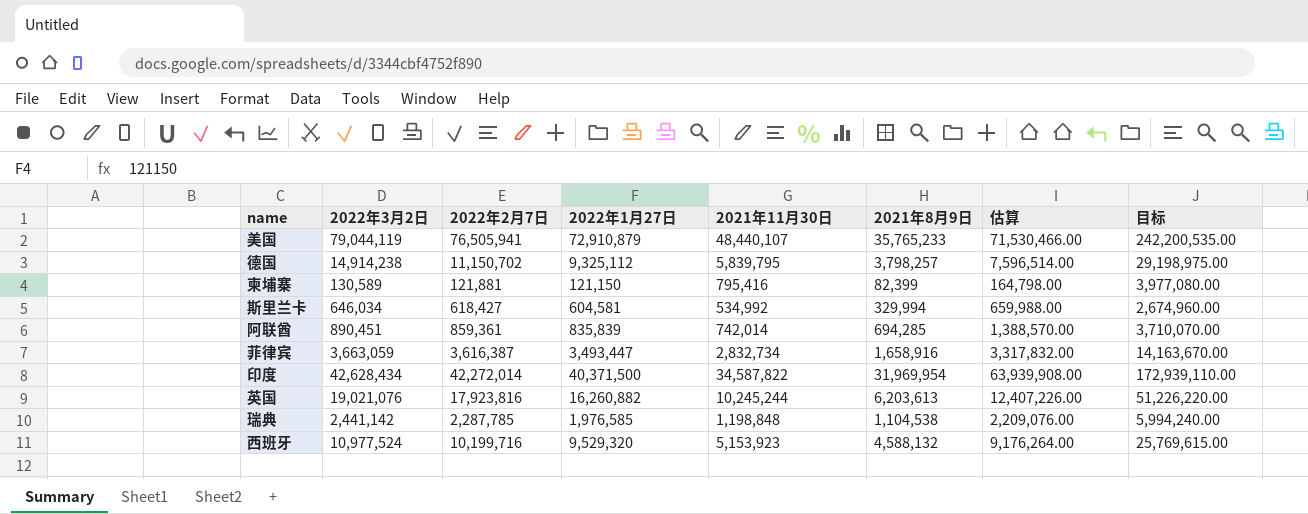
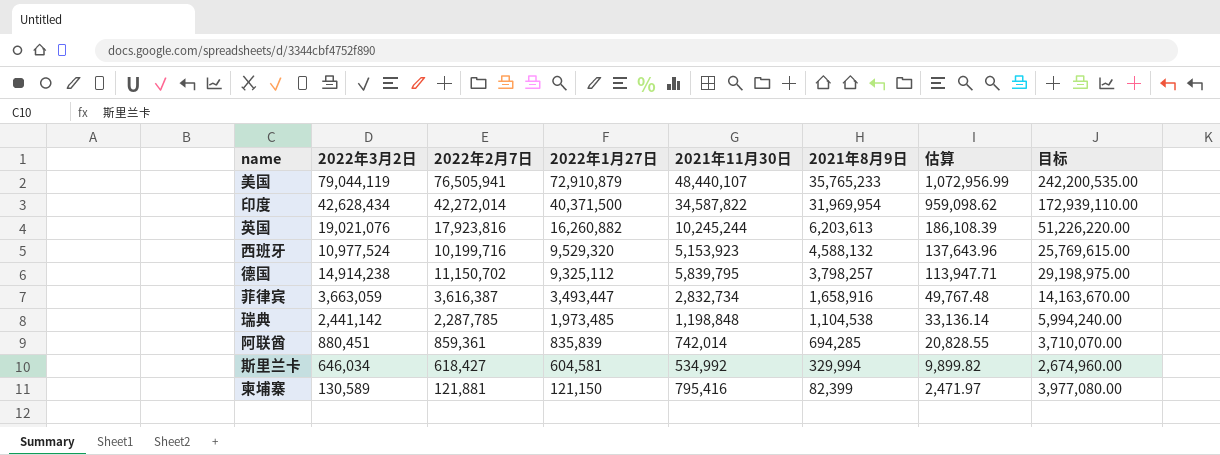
row order: none -> 2022年1月27日 descending
column 估算 | formula: [2021年8月9日] * 2 -> [2021年8月9日] * 0.03
瑞典 | 2022年1月27日: 1,976,585 -> 1,973,485
阿联酋 | 2022年3月2日: 890,451 -> 880,451

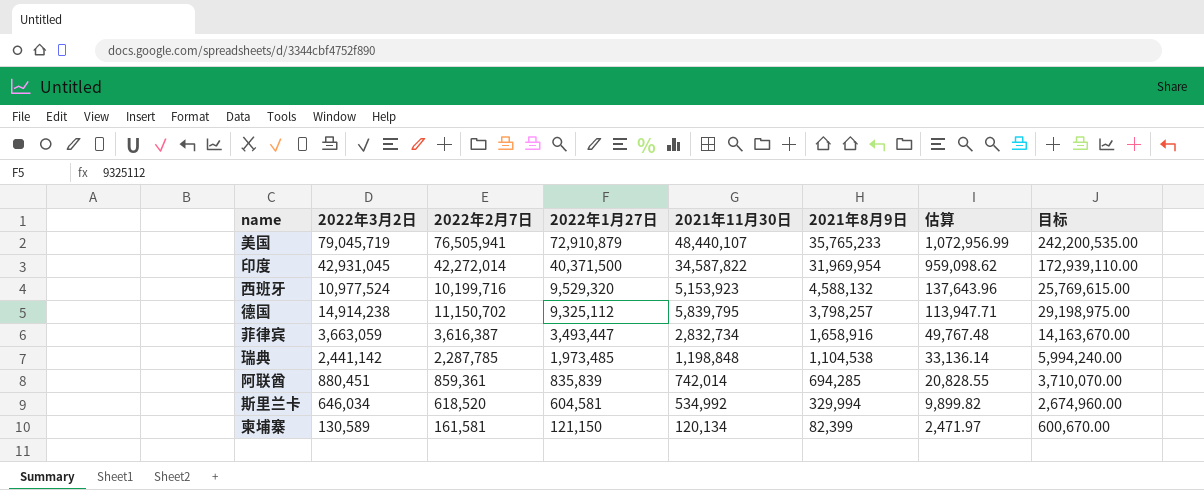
row 英国: 19,021,076 | 17,923,816 | 16,260,882 | 10,245,244 | 6,203,613 | 186,108.39 | 51,226,220.00 -> none
美国 | 2022年3月2日: 79,044,119 -> 79,045,719
印度 | 2022年3月2日: 42,628,434 -> 42,931,045
斯里兰卡 | 2022年2月7日: 618,427 -> 618,520
柬埔寨 | 2022年2月7日: 121,881 -> 161,581
柬埔寨 | 2021年11月30日: 795,416 -> 120,134
柬埔寨 | 目标: 3,977,080.00 -> 600,670.00

